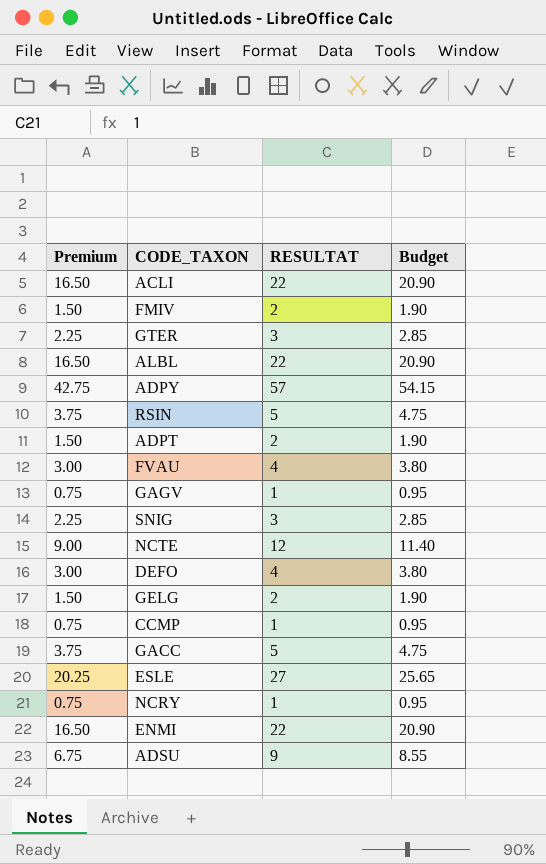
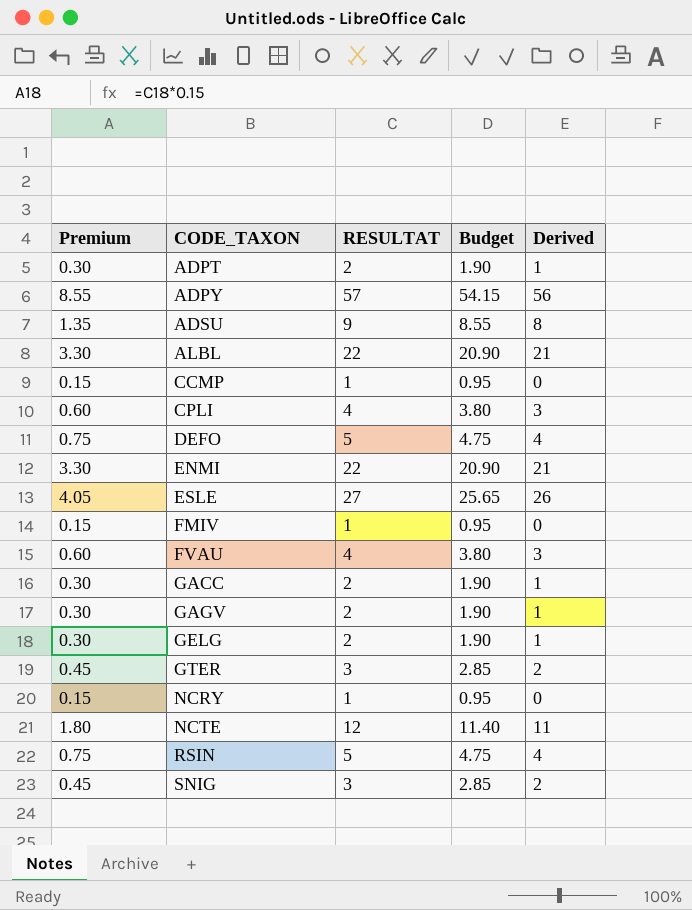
row order: none -> CODE_TAXON ascending
column Premium | formula: [RESULTAT] * 0.75 -> [RESULTAT] * 0.15
column Derived | formula: none -> [RESULTAT] - 1
row ACLI: 16.50 | 22 | 20.90 -> none
row CPLI: none -> 0.60 | 4 | 3.80 | 3
DEFO | RESULTAT: 4 -> 5
DEFO | Budget: 3.80 -> 4.75
FMIV | RESULTAT: 2 -> 1
FMIV | Budget: 1.90 -> 0.95
GACC | RESULTAT: 5 -> 2
GACC | Budget: 4.75 -> 1.90
GAGV | RESULTAT: 1 -> 2
GAGV | Budget: 0.95 -> 1.90

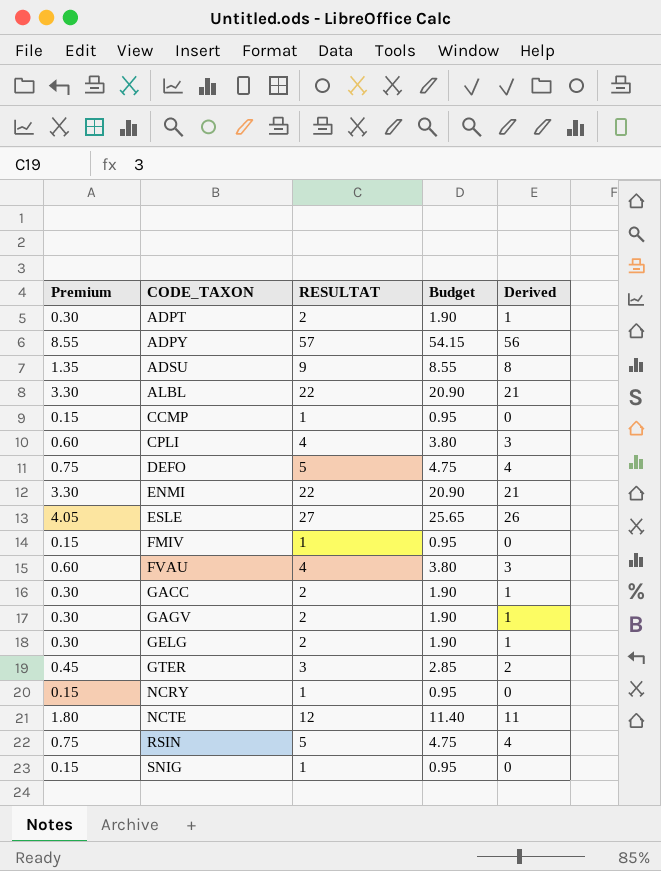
SNIG | Premium: 0.45 -> 0.15
SNIG | RESULTAT: 3 -> 1
SNIG | Budget: 2.85 -> 0.95
SNIG | Derived: 2 -> 0

